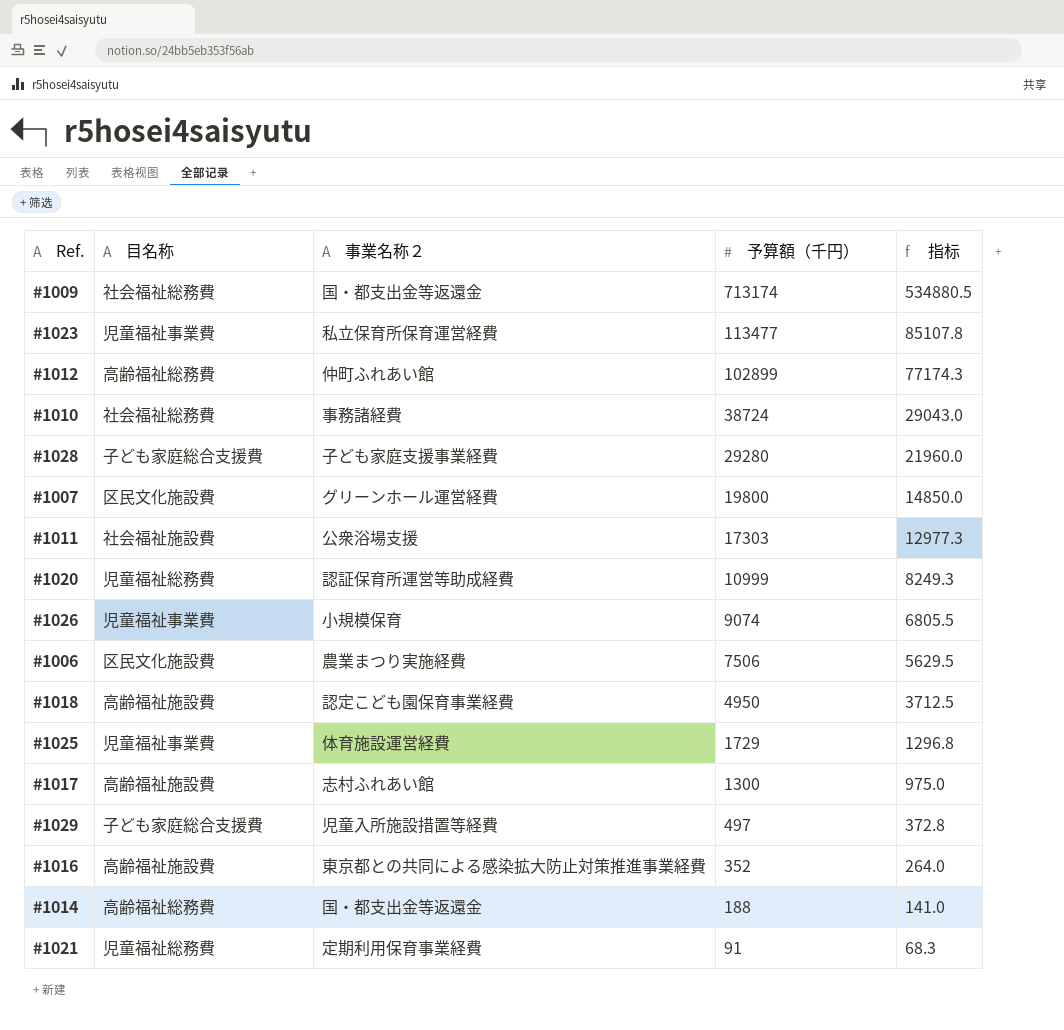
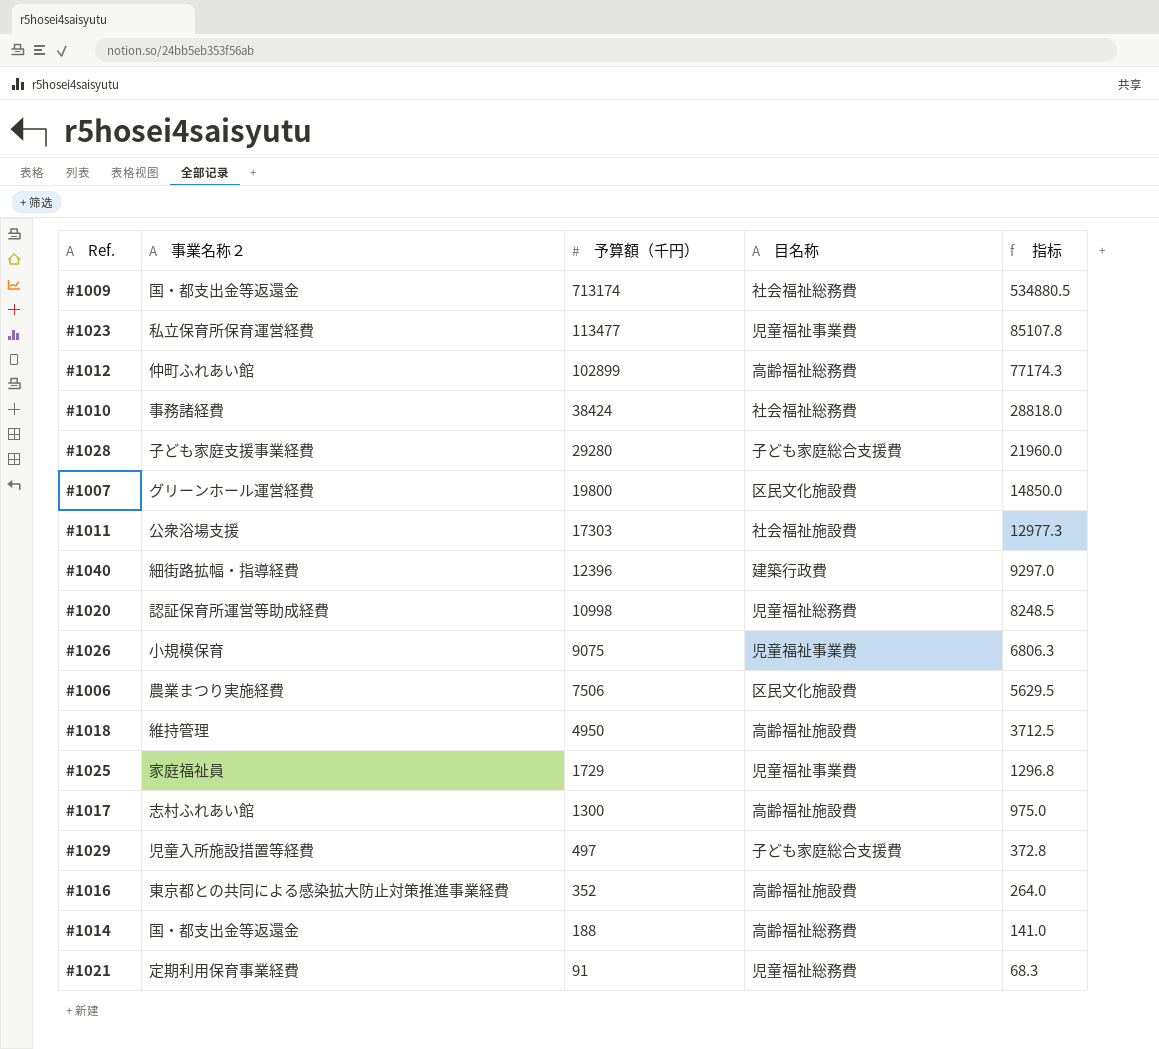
column 目名称 | position: 2 -> 4
#1010 | 予算額（千円）: 38724 -> 38424
#1010 | 指标: 29043.0 -> 28818.0
row #1040: none -> 細街路拡幅・指導経費 | 12396 | 建築行政費 | 9297.0
#1020 | 予算額（千円）: 10999 -> 10998
#1020 | 指标: 8249.3 -> 8248.5
#1026 | 予算額（千円）: 9074 -> 9075
#1026 | 指标: 6805.5 -> 6806.3
#1018 | 事業名称２: 認定こども園保育事業経費 -> 維持管理
#1025 | 事業名称２: 体育施設運営経費 -> 家庭福祉員

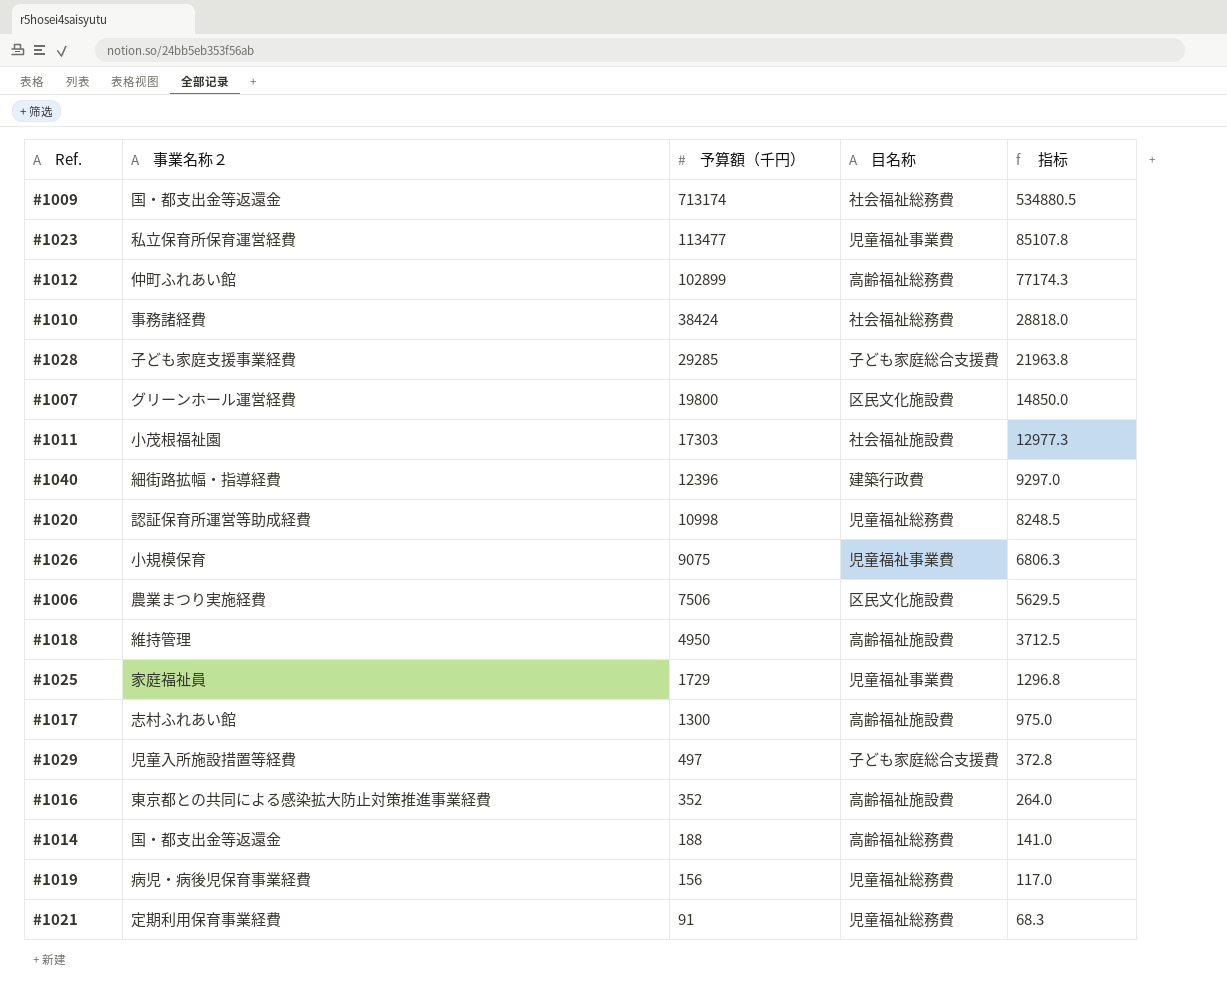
#1028 | 予算額（千円）: 29280 -> 29285
#1028 | 指标: 21960.0 -> 21963.8
#1011 | 事業名称２: 公衆浴場支援 -> 小茂根福祉園
row #1019: none -> 病児・病後児保育事業経費 | 156 | 児童福祉総務費 | 117.0

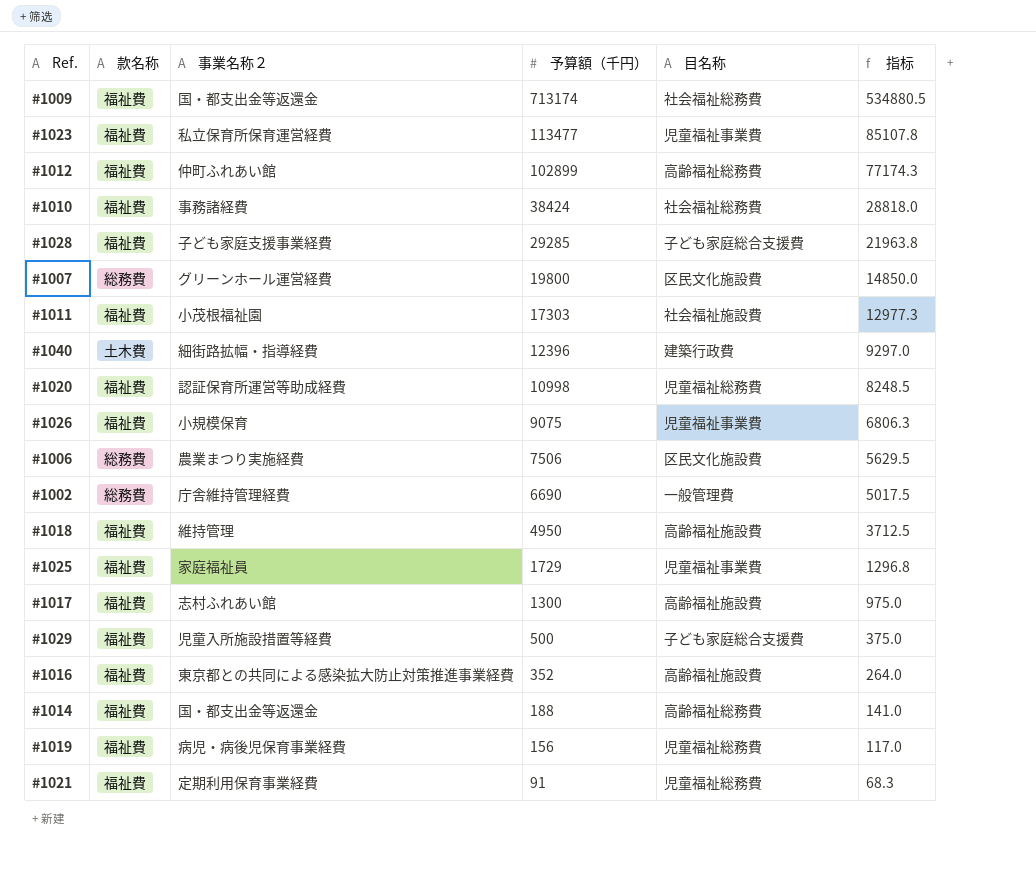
column 款名称 | position: none -> 2
row #1002: none -> 総務費 | 庁舎維持管理経費 | 6690 | 一般管理費 | 5017.5
#1029 | 予算額（千円）: 497 -> 500
#1029 | 指标: 372.8 -> 375.0

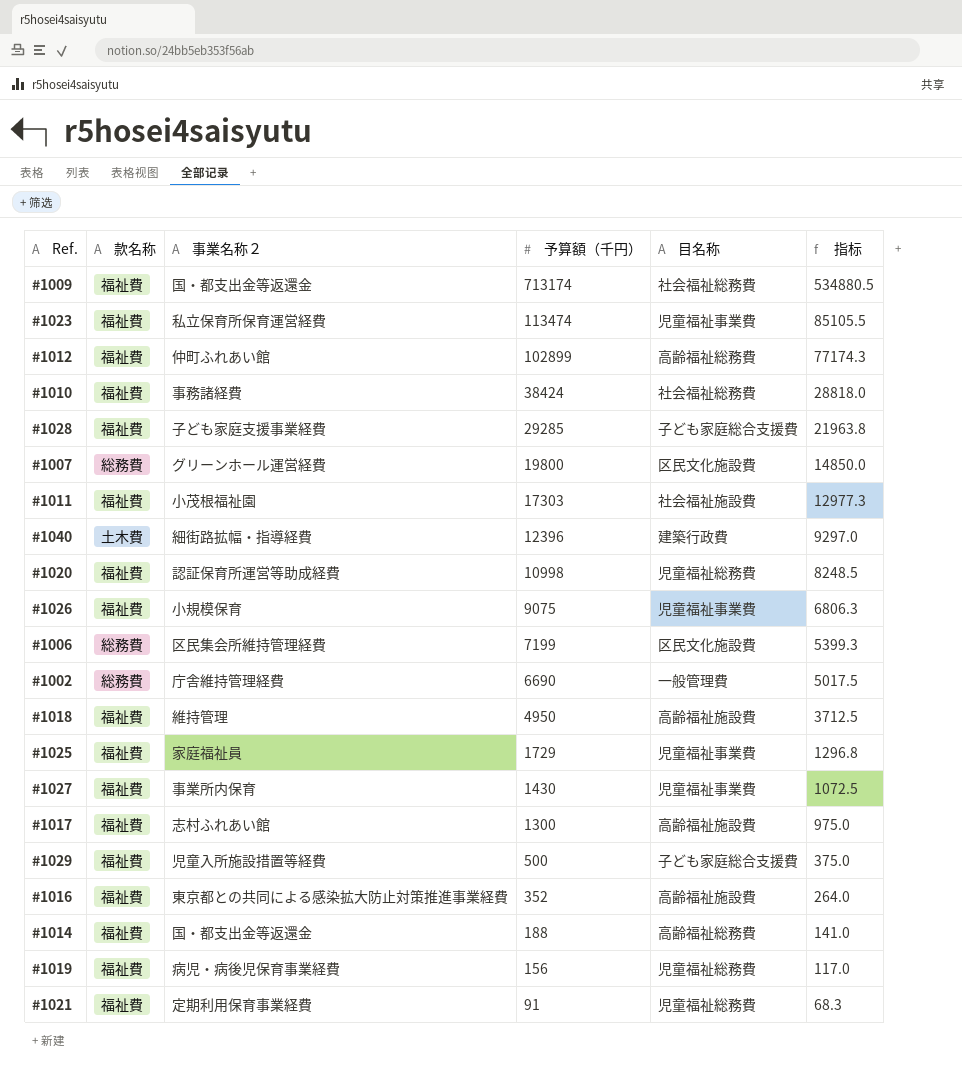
#1023 | 予算額（千円）: 113477 -> 113474
#1023 | 指标: 85107.8 -> 85105.5
#1006 | 事業名称２: 農業まつり実施経費 -> 区民集会所維持管理経費
#1006 | 予算額（千円）: 7506 -> 7199
#1006 | 指标: 5629.5 -> 5399.3
row #1027: none -> 福祉費 | 事業所内保育 | 1430 | 児童福祉事業費 | 1072.5

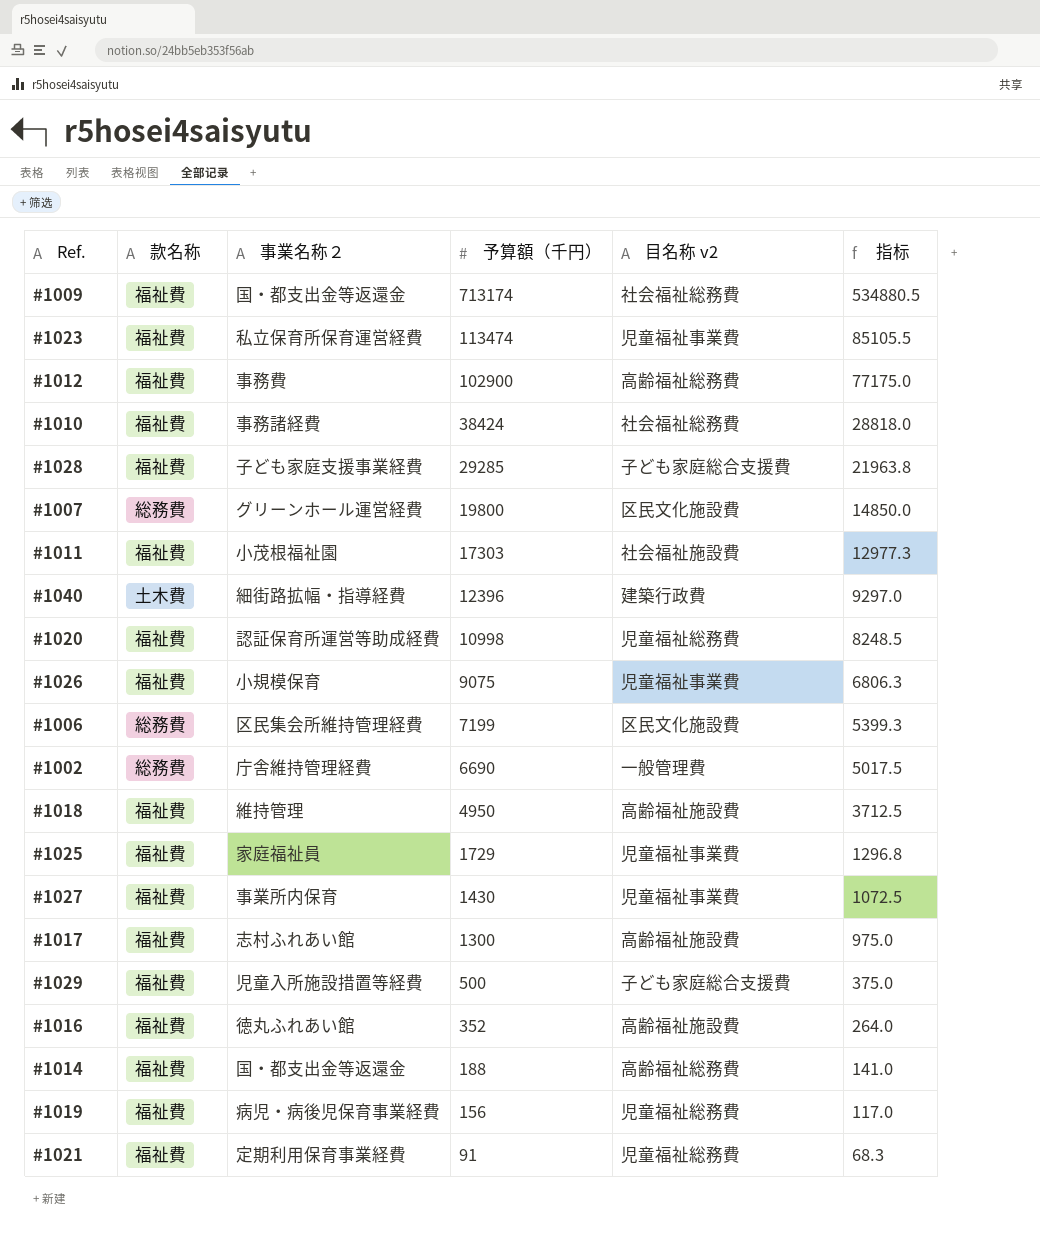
column name: 目名称 -> 目名称 v2
#1012 | 事業名称２: 仲町ふれあい館 -> 事務費
#1012 | 予算額（千円）: 102899 -> 102900
#1012 | 指标: 77174.3 -> 77175.0
#1016 | 事業名称２: 東京都との共同による感染拡大防止対策推進事業経費 -> 徳丸ふれあい館

